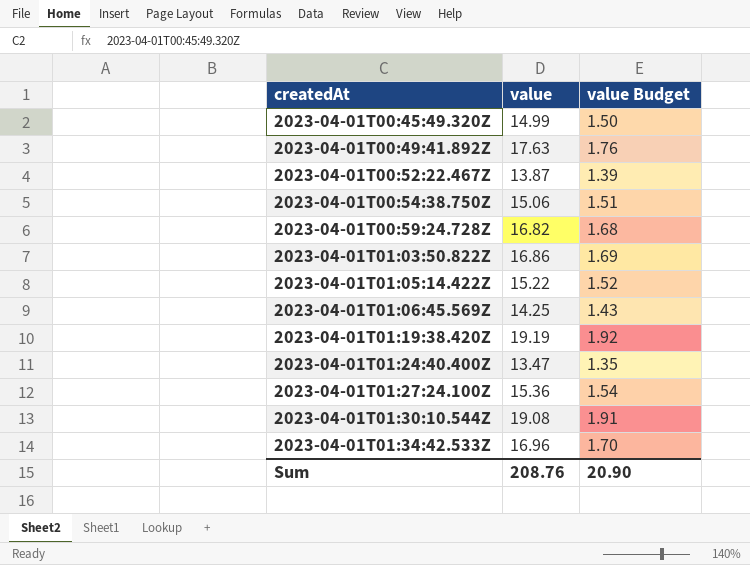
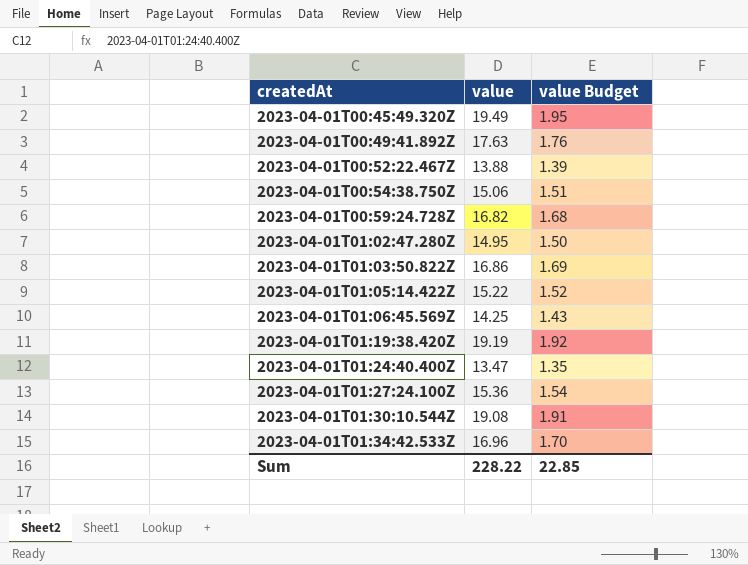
2023-04-01T00:45:49.320Z | value: 14.99 -> 19.49
2023-04-01T00:45:49.320Z | value Budget: 1.50 -> 1.95
2023-04-01T00:52:22.467Z | value: 13.87 -> 13.88
row 2023-04-01T01:02:47.280Z: none -> 14.95 | 1.50
Sum | value: 208.76 -> 228.22
Sum | value Budget: 20.90 -> 22.85

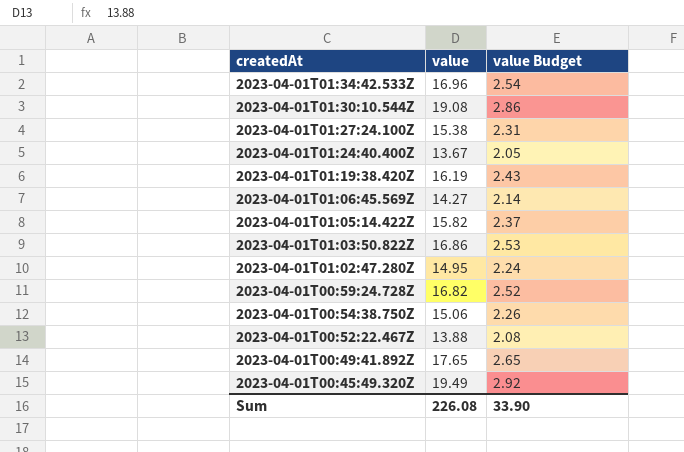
row order: createdAt ascending -> createdAt descending
column value Budget | formula: [value] * 0.1 -> [value] * 0.15
2023-04-01T01:27:24.100Z | value: 15.36 -> 15.38
2023-04-01T01:24:40.400Z | value: 13.47 -> 13.67
2023-04-01T01:19:38.420Z | value: 19.19 -> 16.19
2023-04-01T01:06:45.569Z | value: 14.25 -> 14.27
2023-04-01T01:05:14.422Z | value: 15.22 -> 15.82
2023-04-01T00:49:41.892Z | value: 17.63 -> 17.65
Sum | value: 228.22 -> 226.08
Sum | value Budget: 22.85 -> 33.90

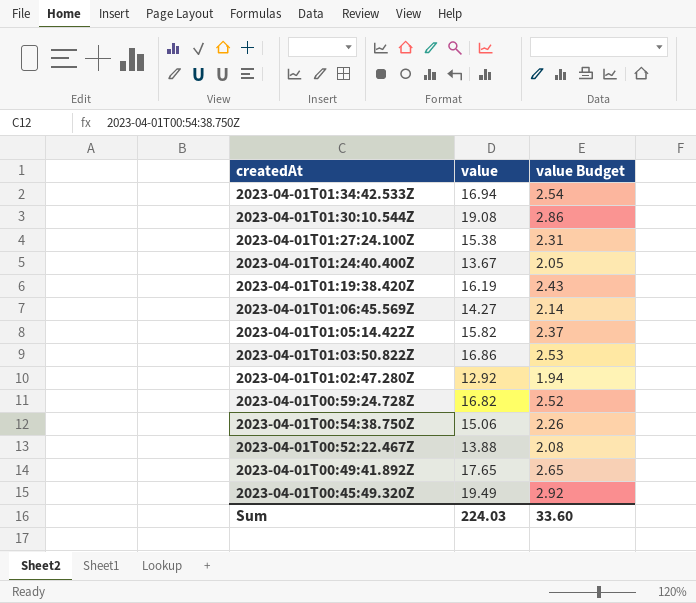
2023-04-01T01:34:42.533Z | value: 16.96 -> 16.94
2023-04-01T01:02:47.280Z | value: 14.95 -> 12.92
2023-04-01T01:02:47.280Z | value Budget: 2.24 -> 1.94
Sum | value: 226.08 -> 224.03
Sum | value Budget: 33.90 -> 33.60

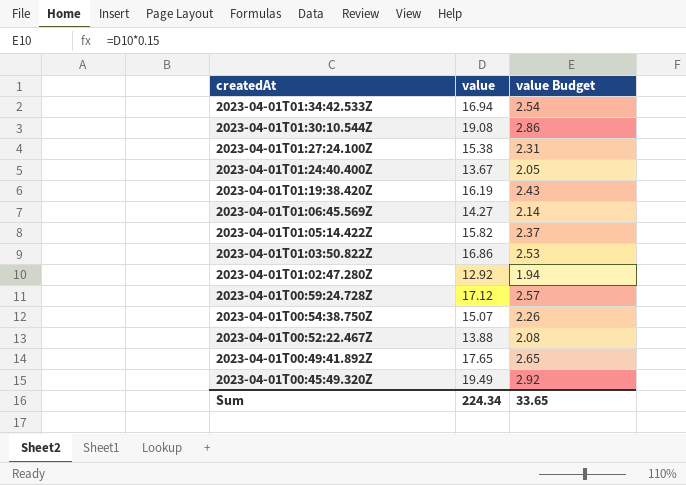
2023-04-01T00:59:24.728Z | value: 16.82 -> 17.12
2023-04-01T00:59:24.728Z | value Budget: 2.52 -> 2.57
2023-04-01T00:54:38.750Z | value: 15.06 -> 15.07
Sum | value: 224.03 -> 224.34
Sum | value Budget: 33.60 -> 33.65

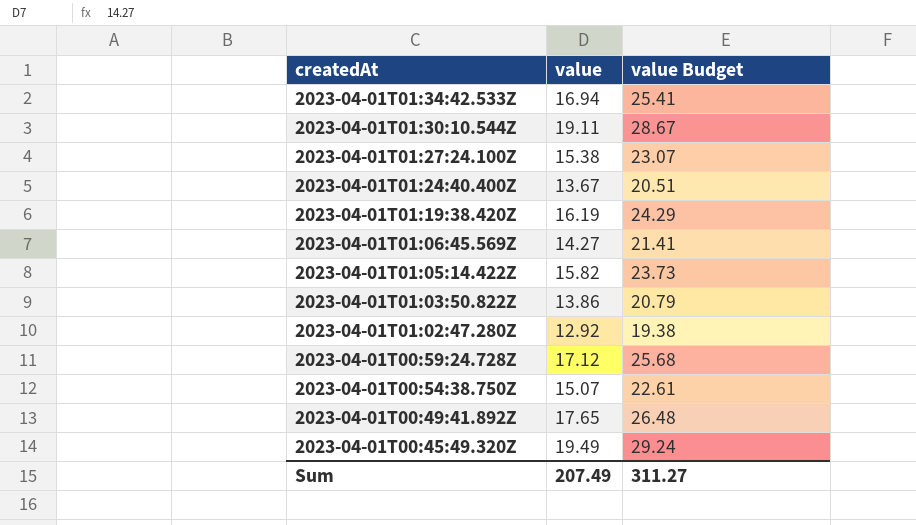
column value Budget | formula: [value] * 0.15 -> [value] * 1.5
row 2023-04-01T00:52:22.467Z: 13.88 | 2.08 -> none
2023-04-01T01:30:10.544Z | value: 19.08 -> 19.11
2023-04-01T01:03:50.822Z | value: 16.86 -> 13.86
Sum | value: 224.34 -> 207.49
Sum | value Budget: 33.65 -> 311.27

